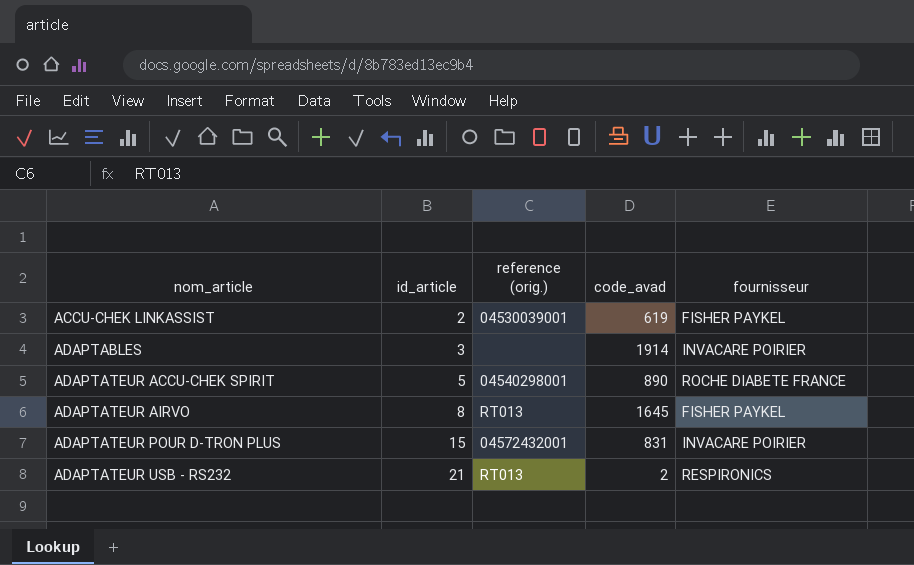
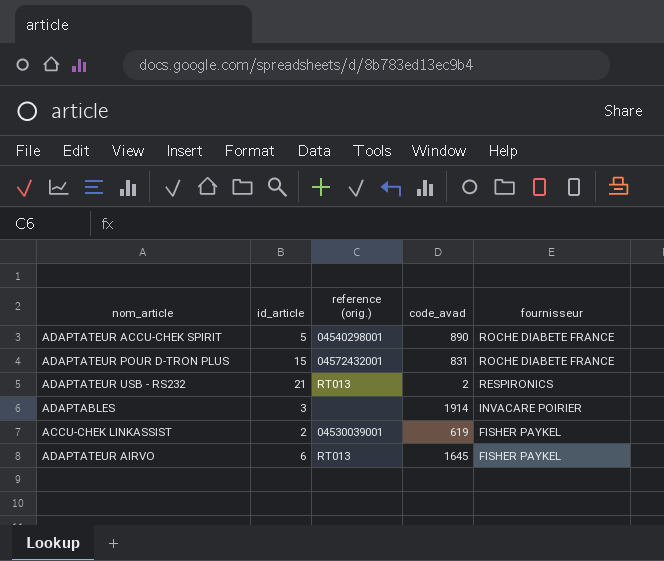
row order: nom_article ascending -> fournisseur descending
ADAPTATEUR POUR D-TRON PLUS | fournisseur: INVACARE POIRIER -> ROCHE DIABETE FRANCE
ADAPTATEUR AIRVO | id_article: 8 -> 6

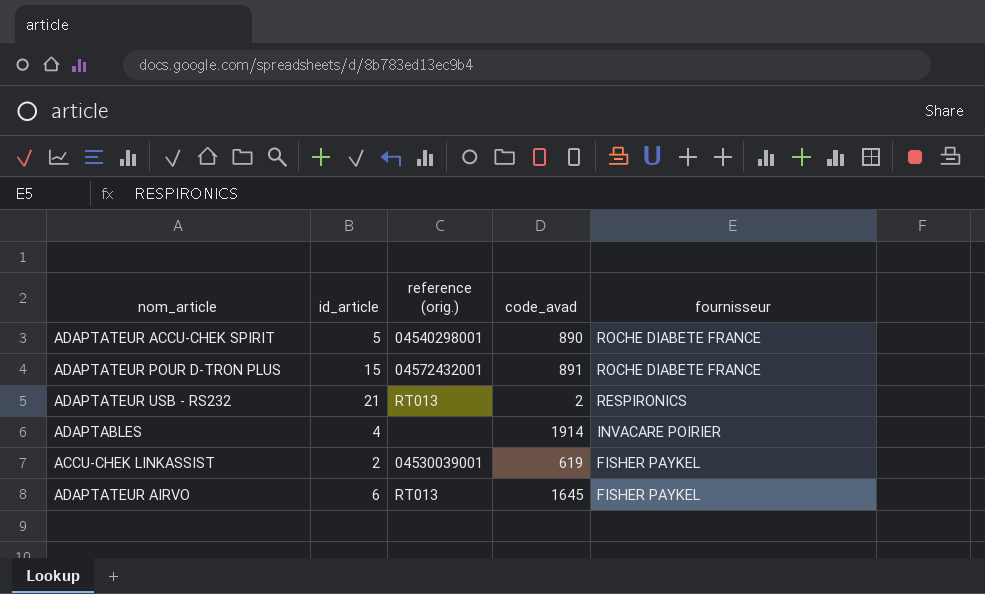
ADAPTATEUR POUR D-TRON PLUS | code_avad: 831 -> 891
ADAPTABLES | id_article: 3 -> 4

